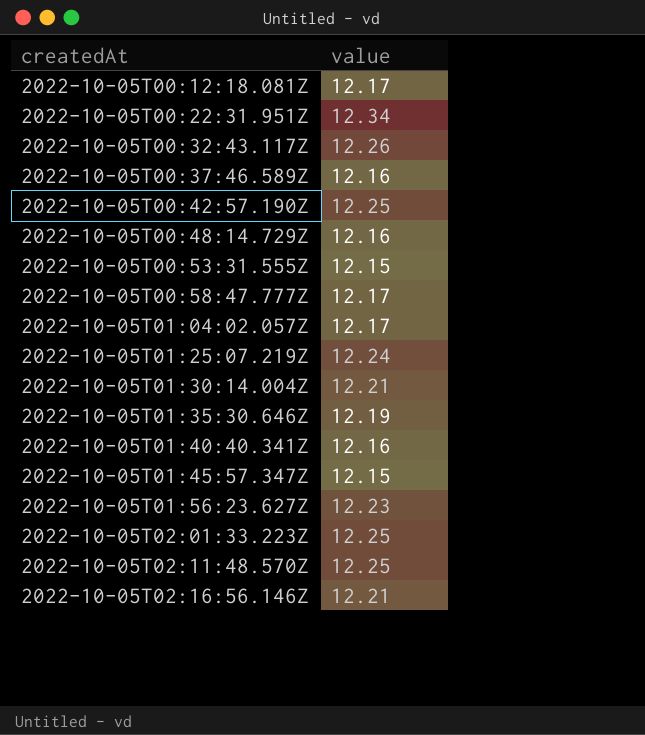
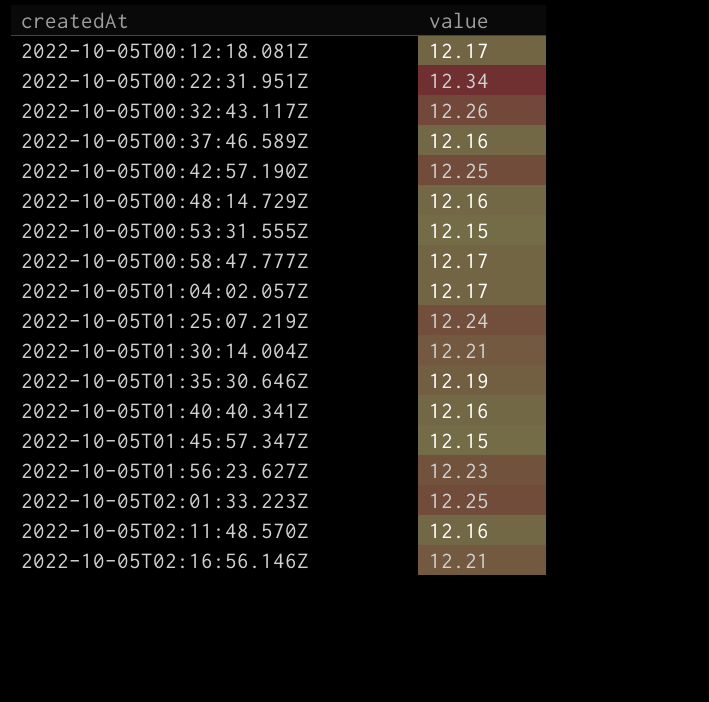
2022-10-05T02:11:48.570Z | value: 12.25 -> 12.16

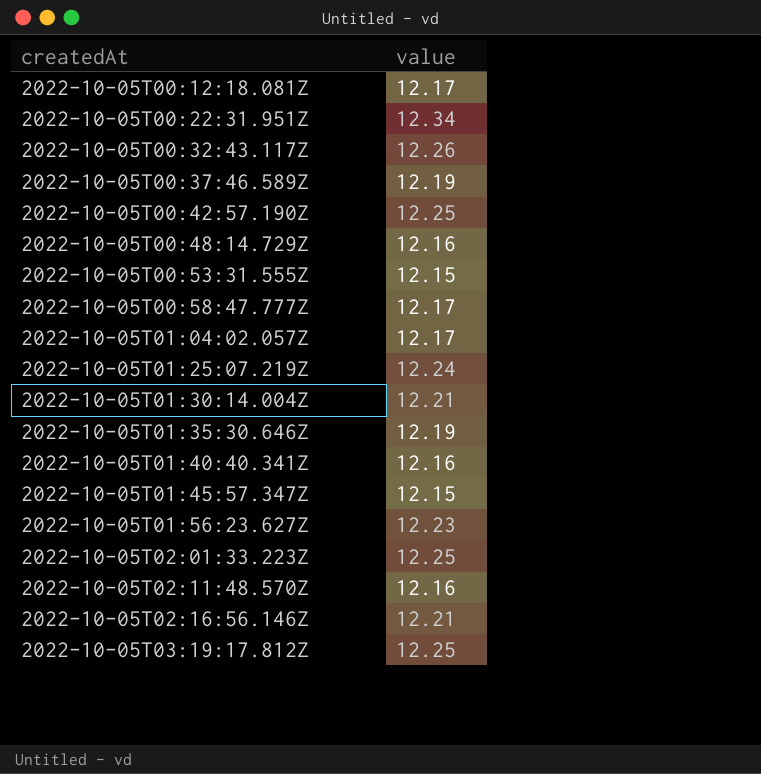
2022-10-05T00:37:46.589Z | value: 12.16 -> 12.19
row 2022-10-05T03:19:17.812Z: none -> 12.25

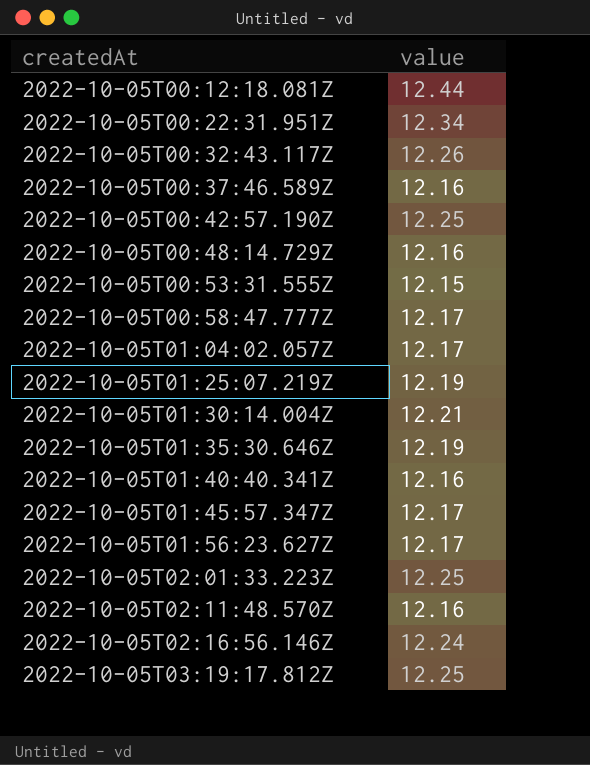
2022-10-05T00:12:18.081Z | value: 12.17 -> 12.44
2022-10-05T00:37:46.589Z | value: 12.19 -> 12.16
2022-10-05T01:25:07.219Z | value: 12.24 -> 12.19
2022-10-05T01:45:57.347Z | value: 12.15 -> 12.17
2022-10-05T01:56:23.627Z | value: 12.23 -> 12.17
2022-10-05T02:16:56.146Z | value: 12.21 -> 12.24

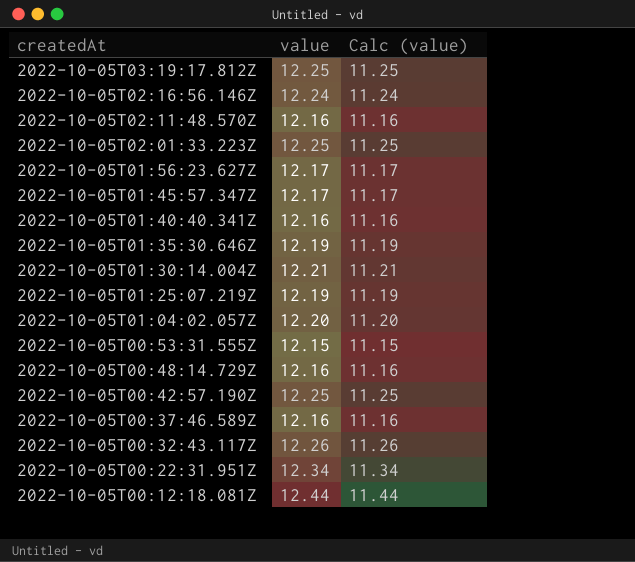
row order: createdAt ascending -> createdAt descending
column Calc (value) | formula: none -> [value] - 1
row 2022-10-05T00:58:47.777Z: 12.17 -> none
2022-10-05T01:04:02.057Z | value: 12.17 -> 12.20

